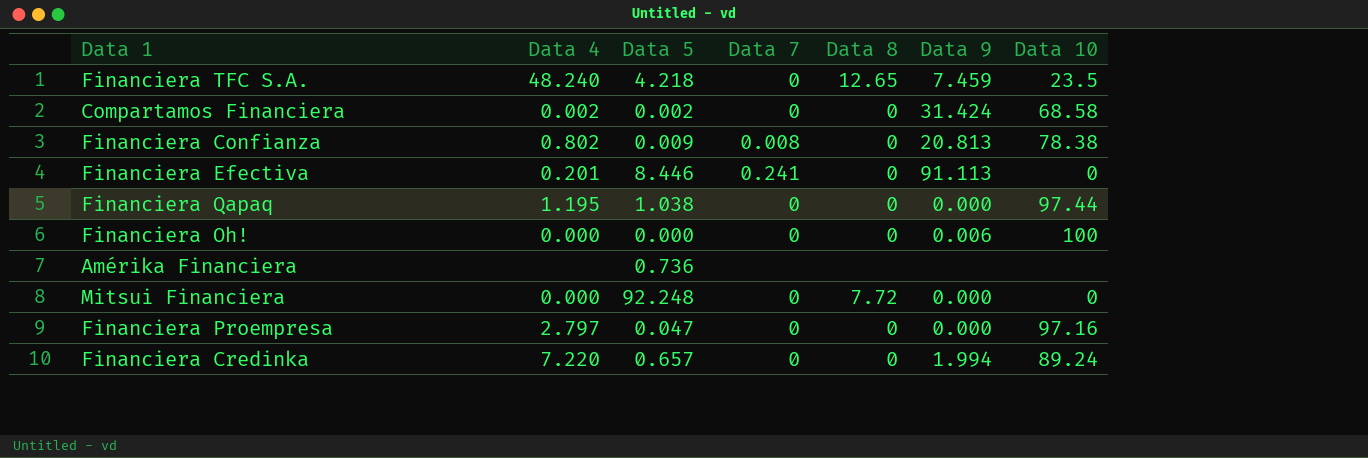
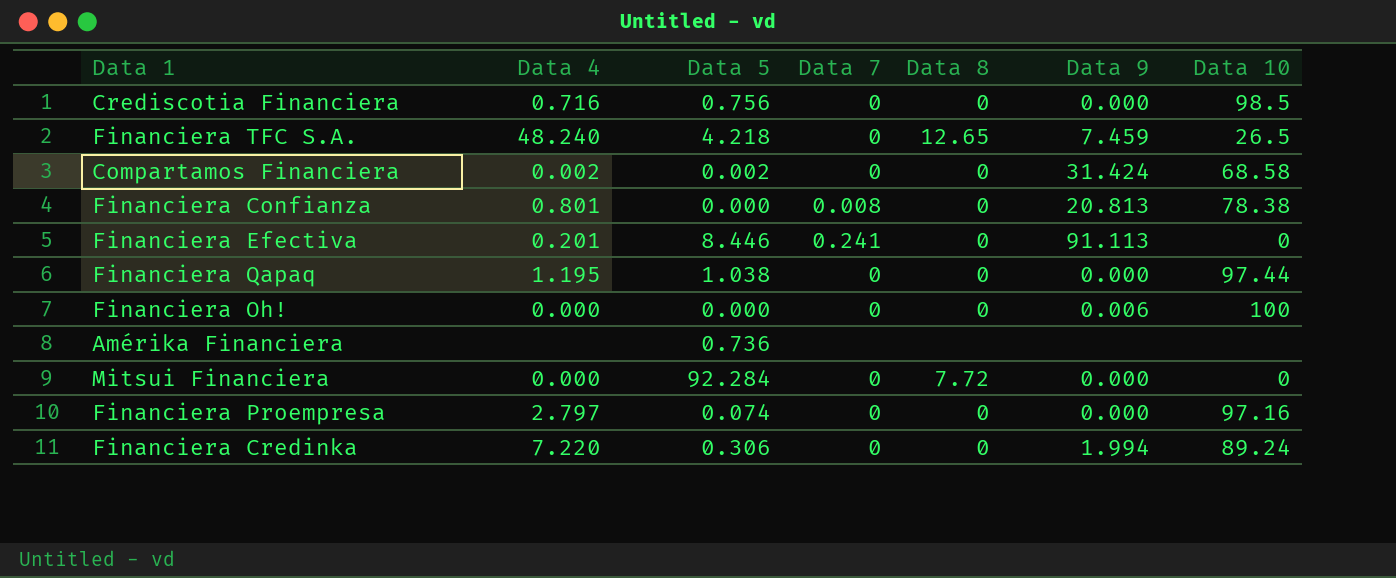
row Crediscotia Financiera: none -> 0.716 | 0.756 | 0 | 0 | 0.000 | 98.5
Financiera TFC S.A. | Data 10: 23.5 -> 26.5
Financiera Confianza | Data 4: 0.802 -> 0.801
Financiera Confianza | Data 5: 0.009 -> 0.000
Mitsui Financiera | Data 5: 92.248 -> 92.284
Financiera Proempresa | Data 5: 0.047 -> 0.074
Financiera Credinka | Data 5: 0.657 -> 0.306

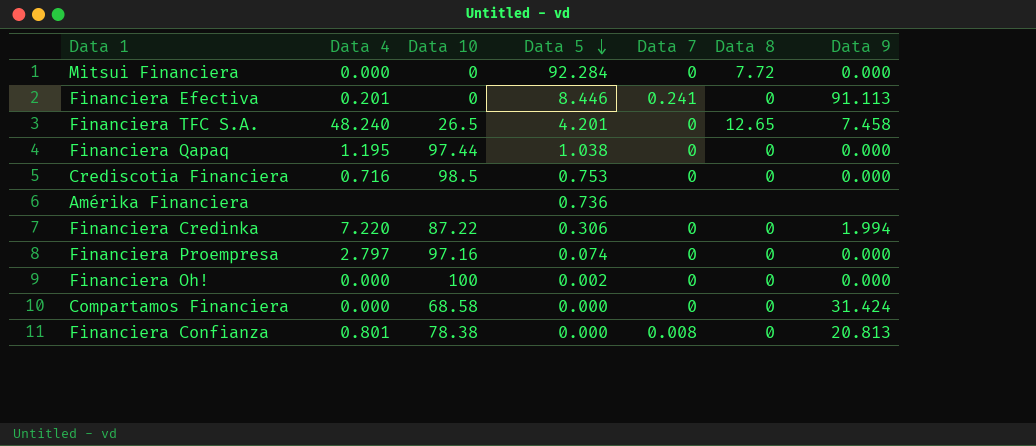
row order: none -> Data 5 descending
column Data 10 | position: 7 -> 3
Financiera TFC S.A. | Data 5: 4.218 -> 4.201
Financiera TFC S.A. | Data 9: 7.459 -> 7.458
Crediscotia Financiera | Data 5: 0.756 -> 0.753
Financiera Credinka | Data 10: 89.24 -> 87.22
Financiera Oh! | Data 5: 0.000 -> 0.002
Financiera Oh! | Data 9: 0.006 -> 0.000
Compartamos Financiera | Data 4: 0.002 -> 0.000
Compartamos Financiera | Data 5: 0.002 -> 0.000

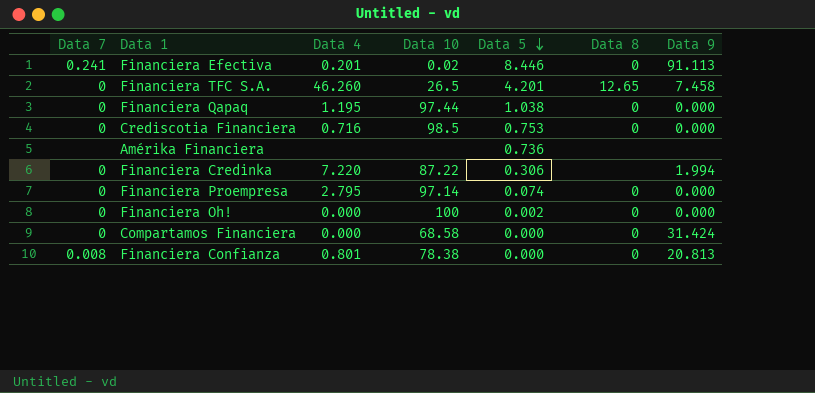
column Data 7 | position: 5 -> 1
row Mitsui Financiera: 0.000 | 0 | 92.284 | 0 | 7.72 | 0.000 -> none
Financiera Efectiva | Data 10: 0 -> 0.02
Financiera TFC S.A. | Data 4: 48.240 -> 46.260
Financiera Credinka | Data 8: 0 -> none
Financiera Proempresa | Data 4: 2.797 -> 2.795
Financiera Proempresa | Data 10: 97.16 -> 97.14

